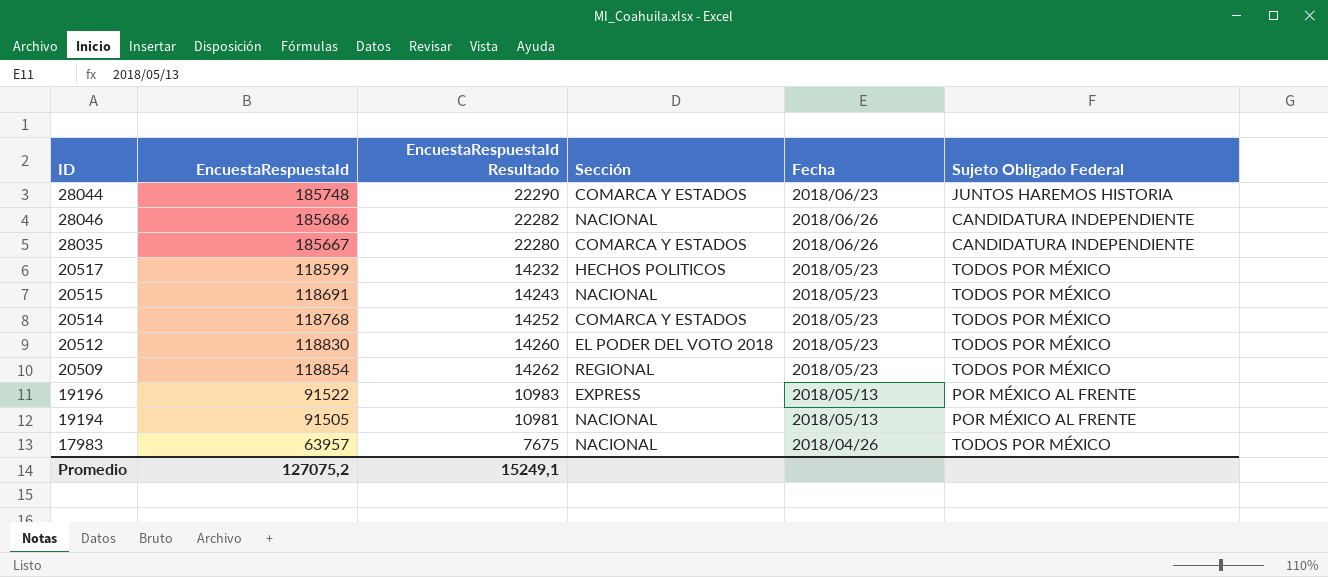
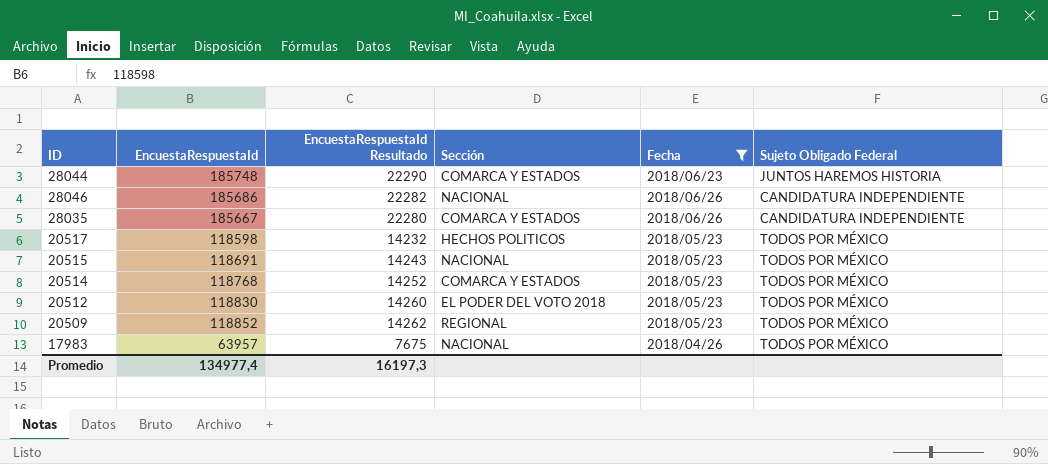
filter: none -> Fecha != 2018/05/13
20517 | EncuestaRespuestaId: 118599 -> 118598
20509 | EncuestaRespuestaId: 118854 -> 118852
Promedio | EncuestaRespuestaId: 127075,2 -> 134977,4
Promedio | EncuestaRespuestaId Resultado: 15249,1 -> 16197,3

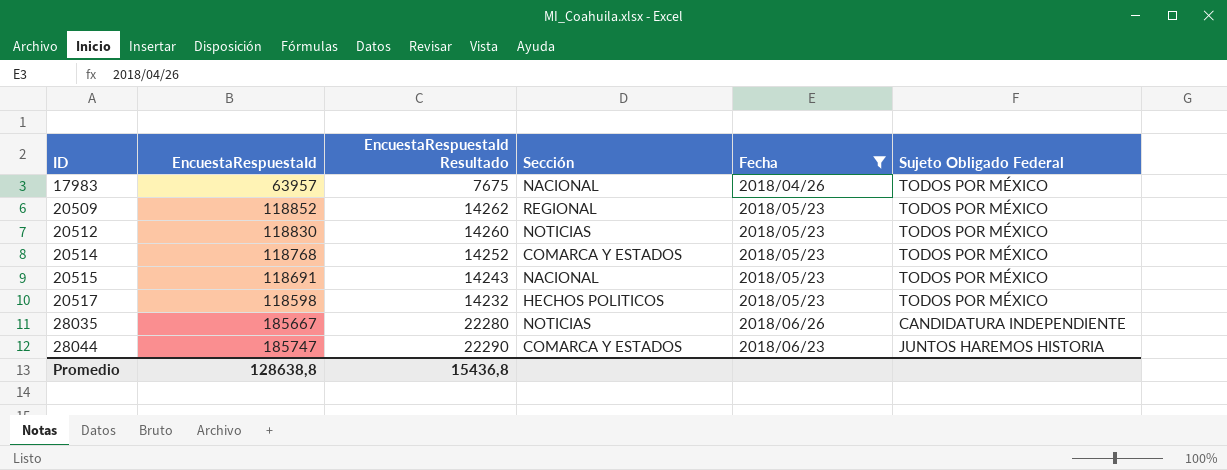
row order: none -> ID ascending
row 28046: 185686 | 22282 | NACIONAL | 2018/06/26 | CANDIDATURA INDEPENDIENTE -> none
20512 | Sección: EL PODER DEL VOTO 2018 -> NOTICIAS
28035 | Sección: COMARCA Y ESTADOS -> NOTICIAS
28044 | EncuestaRespuestaId: 185748 -> 185747
Promedio | EncuestaRespuestaId: 134977,4 -> 128638,8
Promedio | EncuestaRespuestaId Resultado: 16197,3 -> 15436,8

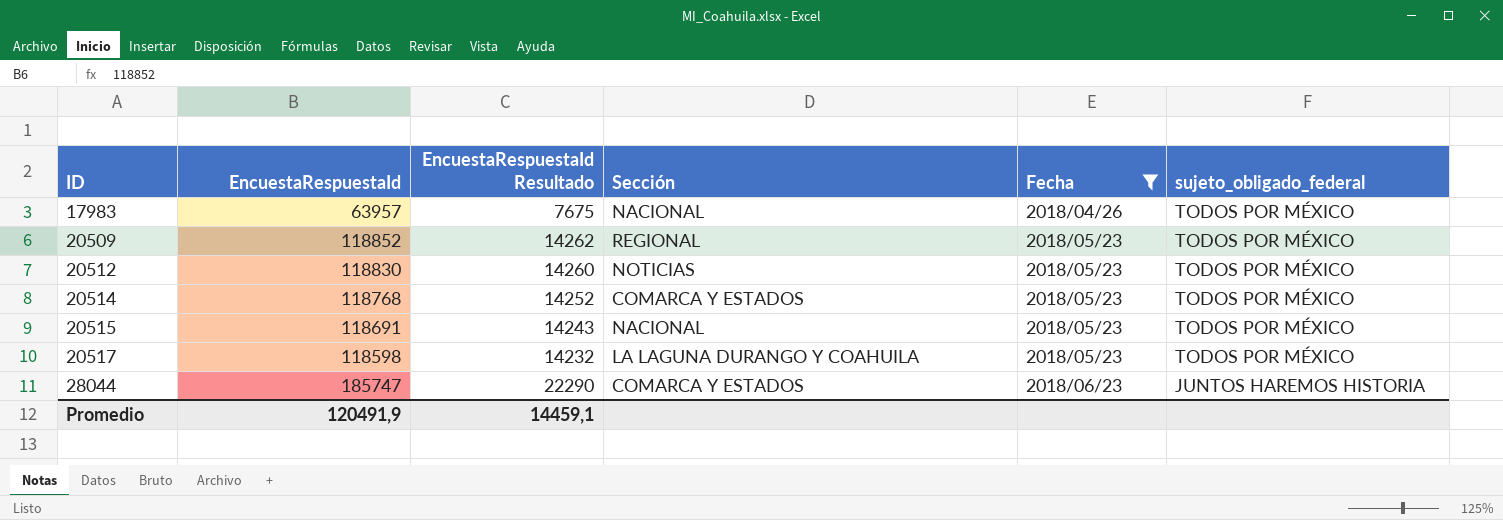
column name: Sujeto Obligado Federal -> sujeto_obligado_federal
row 28035: 185667 | 22280 | NOTICIAS | 2018/06/26 | CANDIDATURA INDEPENDIENTE -> none
20517 | Sección: HECHOS POLITICOS -> LA LAGUNA DURANGO Y COAHUILA
Promedio | EncuestaRespuestaId: 128638,8 -> 120491,9
Promedio | EncuestaRespuestaId Resultado: 15436,8 -> 14459,1

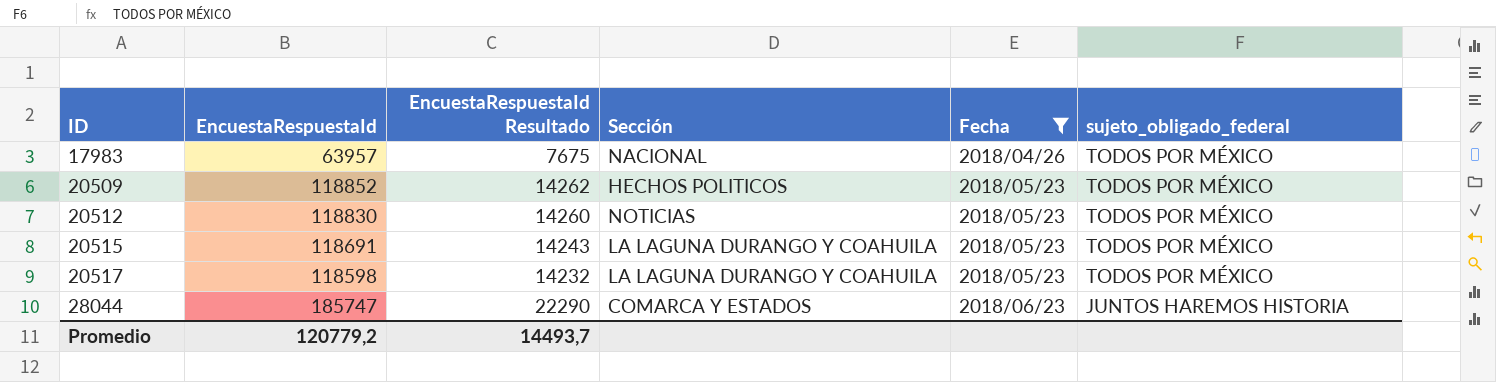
row 20514: 118768 | 14252 | COMARCA Y ESTADOS | 2018/05/23 | TODOS POR MÉXICO -> none
20509 | Sección: REGIONAL -> HECHOS POLITICOS
20515 | Sección: NACIONAL -> LA LAGUNA DURANGO Y COAHUILA
Promedio | EncuestaRespuestaId: 120491,9 -> 120779,2
Promedio | EncuestaRespuestaId Resultado: 14459,1 -> 14493,7

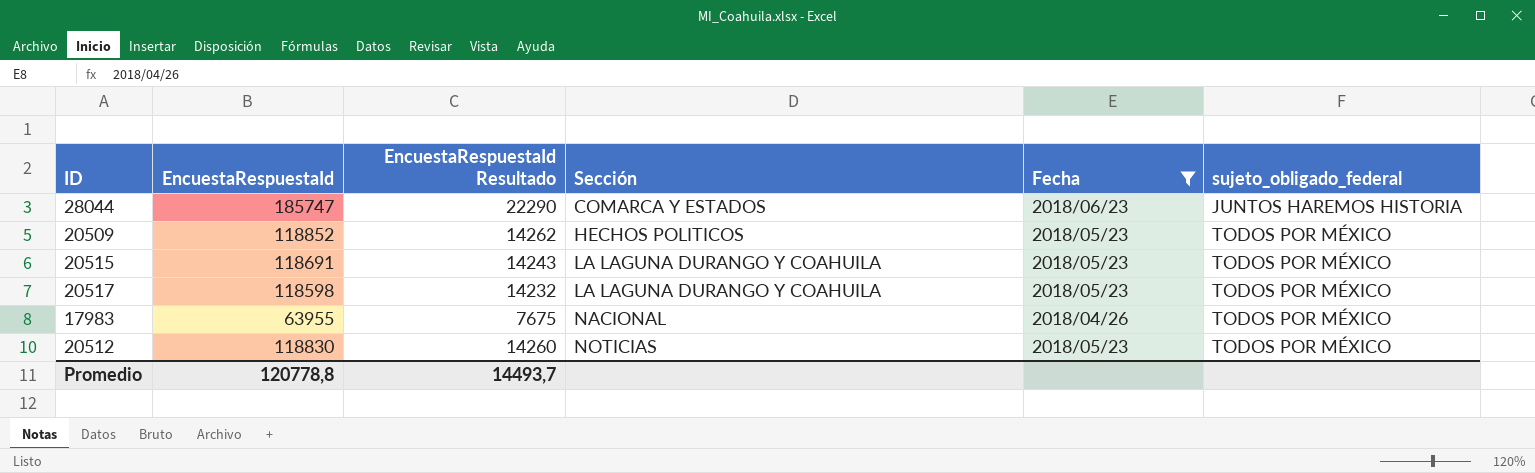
row order: ID ascending -> Sección ascending
17983 | EncuestaRespuestaId: 63957 -> 63955
Promedio | EncuestaRespuestaId: 120779,2 -> 120778,8

